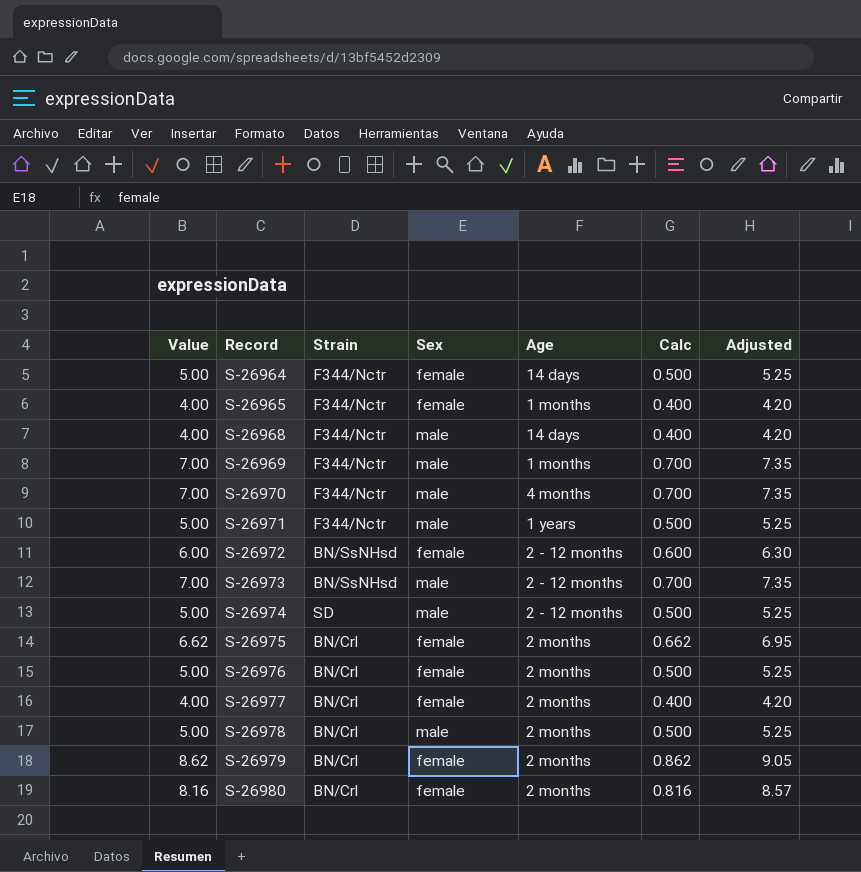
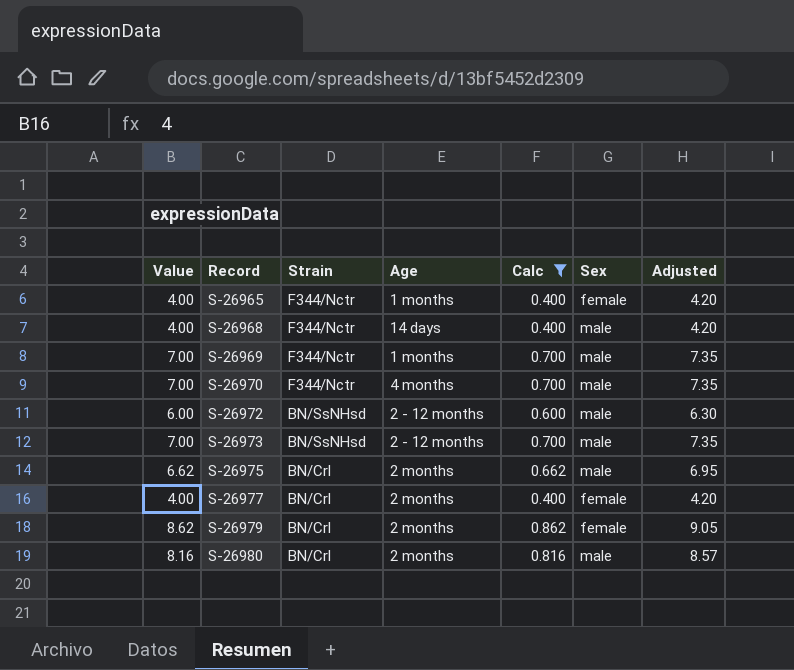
filter: none -> Calc != 0.500
column Sex | position: 4 -> 6
S-26972 | Sex: female -> male
S-26975 | Sex: female -> male
S-26980 | Sex: female -> male

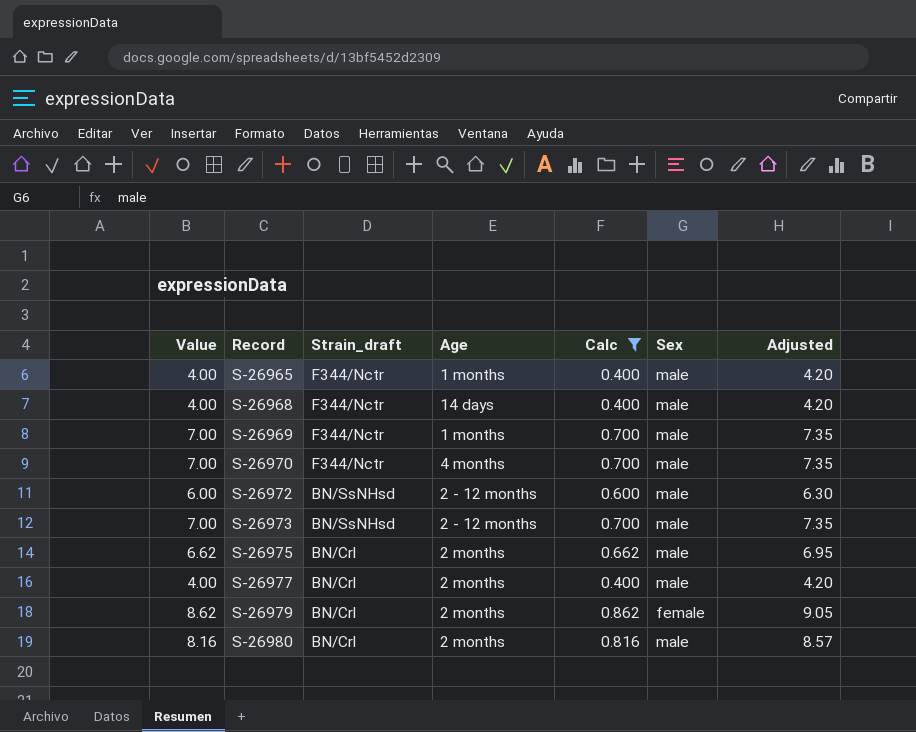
column name: Strain -> Strain_draft
S-26965 | Sex: female -> male
S-26977 | Sex: female -> male

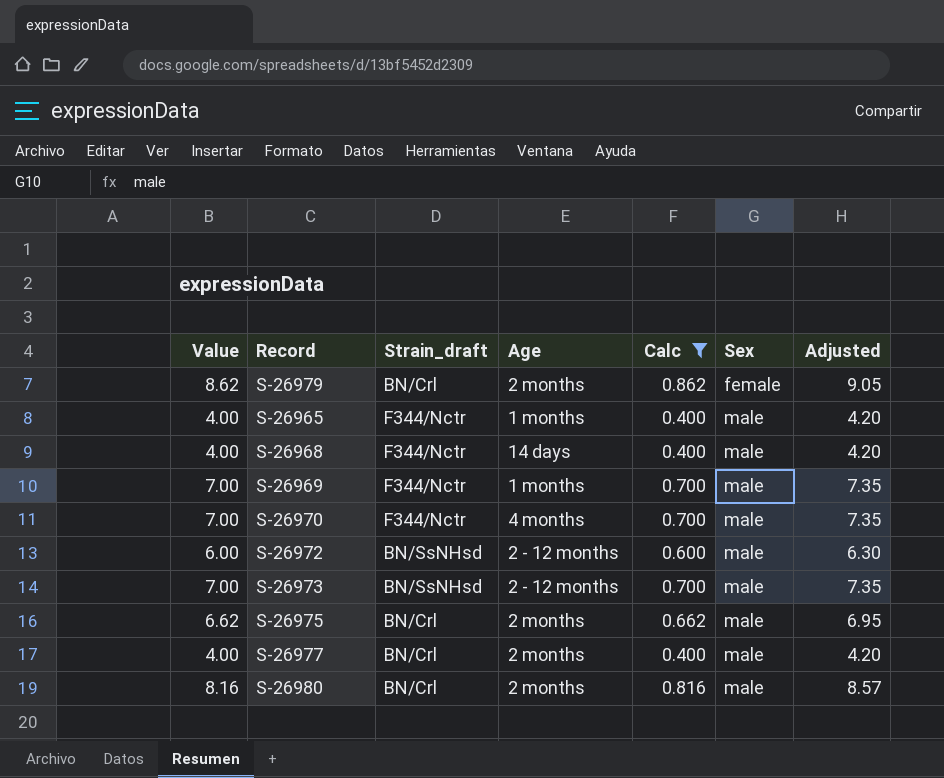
row order: Record ascending -> Sex ascending

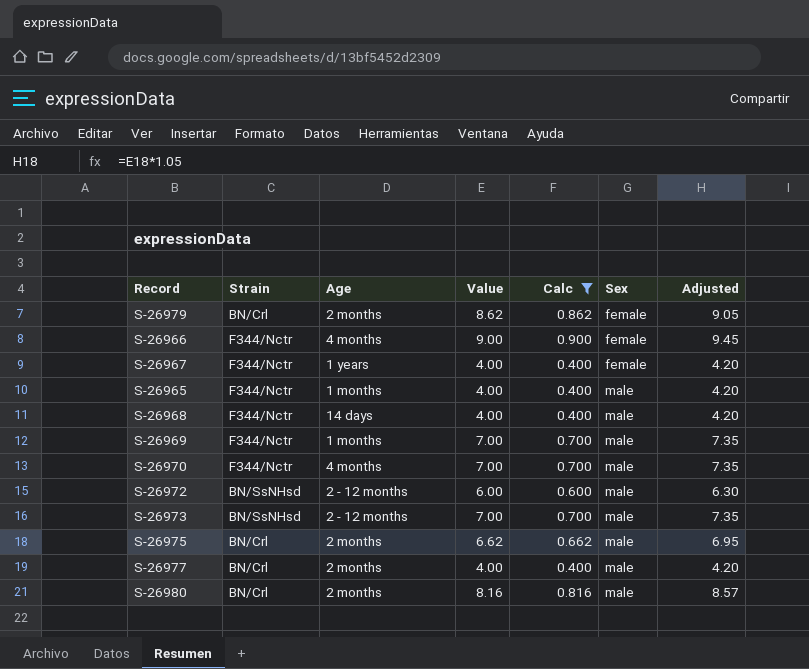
column name: Strain_draft -> Strain
column Value | position: 1 -> 4
row S-26966: none -> F344/Nctr | 4 months | 9.00 | 0.900 | female | 9.45
row S-26967: none -> F344/Nctr | 1 years | 4.00 | 0.400 | female | 4.20

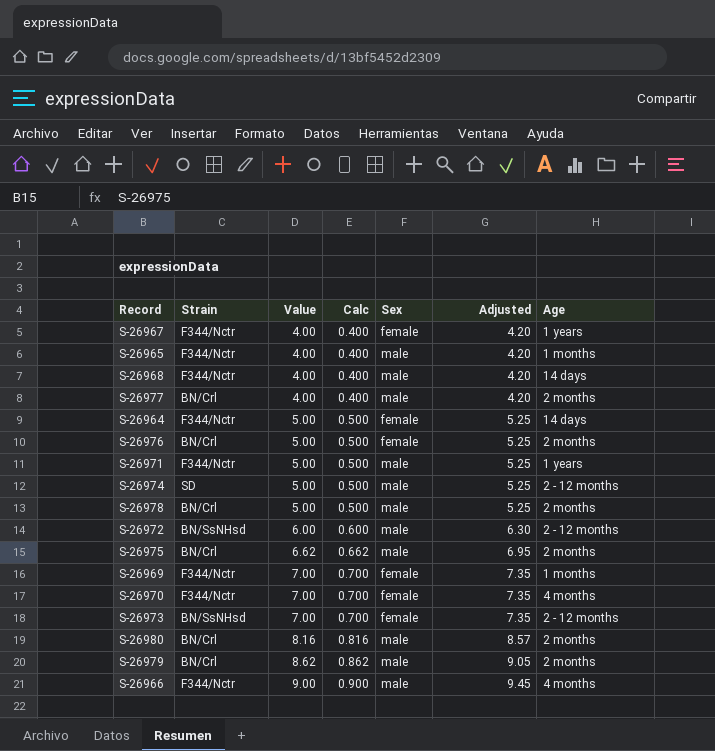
filter: Calc != 0.500 -> none
row order: Sex ascending -> Value ascending
column Age | position: 3 -> 7
S-26969 | Sex: male -> female
S-26970 | Sex: male -> female
S-26973 | Sex: male -> female
S-26979 | Sex: female -> male
S-26966 | Sex: female -> male

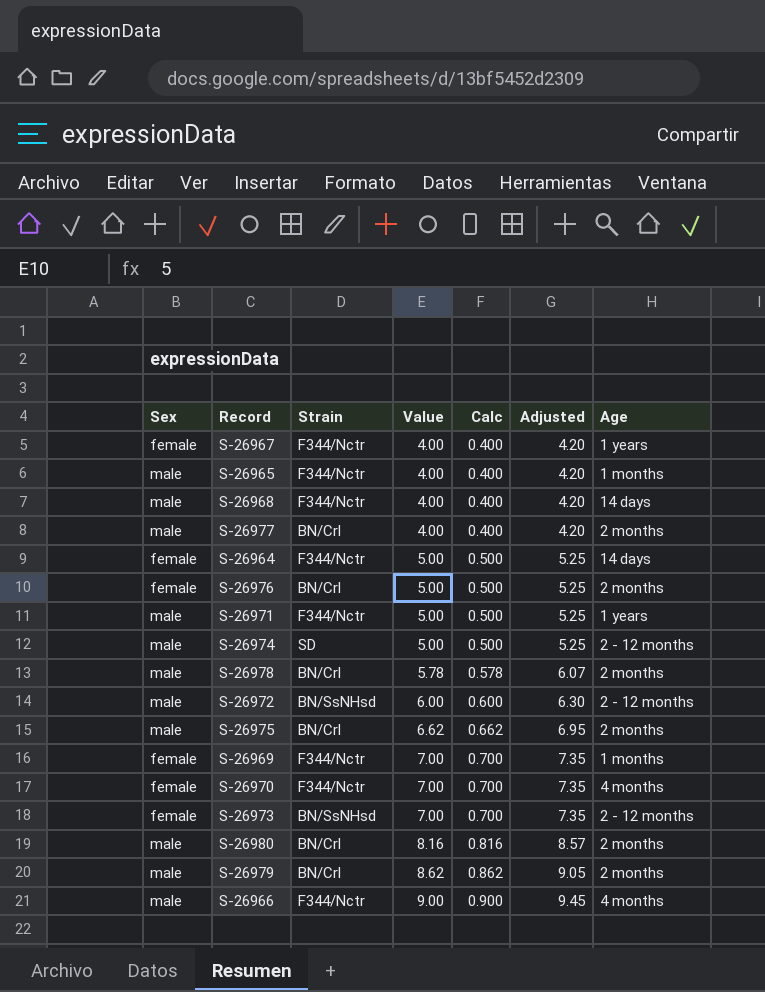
column Sex | position: 5 -> 1
S-26978 | Value: 5.00 -> 5.78
S-26978 | Calc: 0.500 -> 0.578
S-26978 | Adjusted: 5.25 -> 6.07

